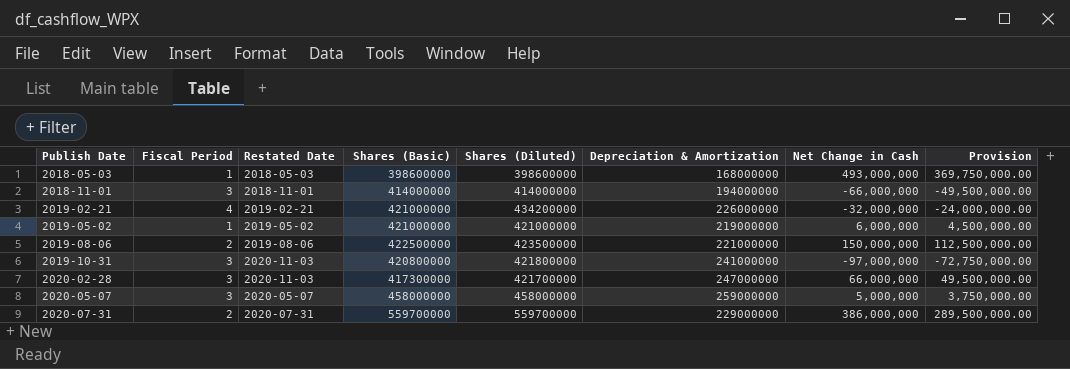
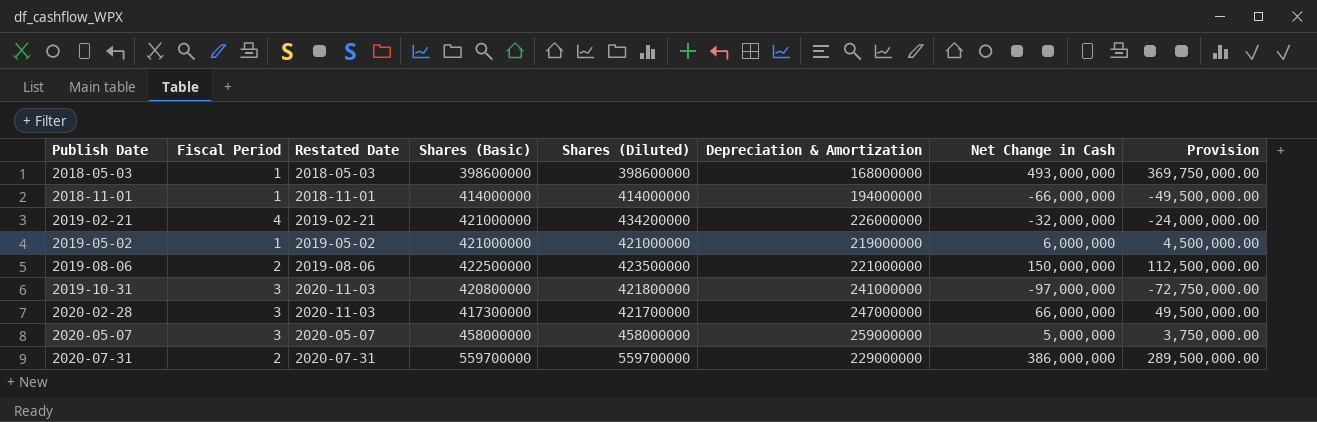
2018-11-01 | Fiscal Period: 3 -> 1

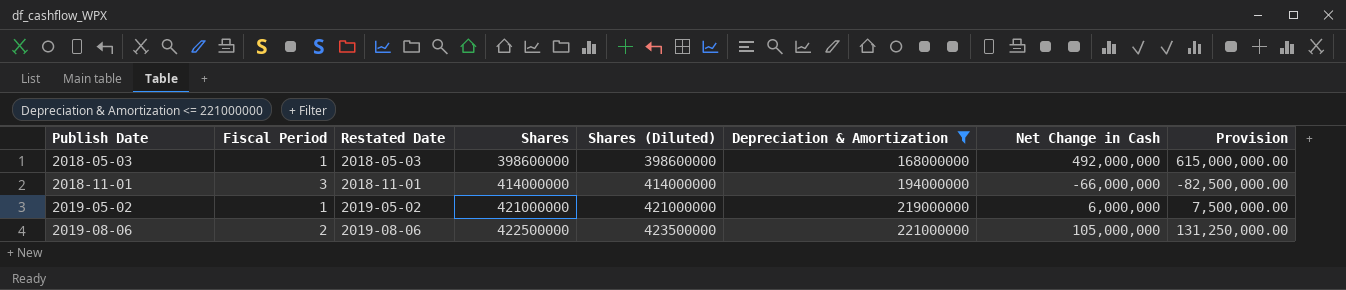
filter: none -> Depreciation & Amortization <= 221000000
column name: Shares (Basic) -> Shares
column Provision | formula: [Net Change in Cash] * 0.75 -> [Net Change in Cash] * 1.25
2018-05-03 | Net Change in Cash: 493,000,000 -> 492,000,000
2018-11-01 | Fiscal Period: 1 -> 3
2019-08-06 | Net Change in Cash: 150,000,000 -> 105,000,000

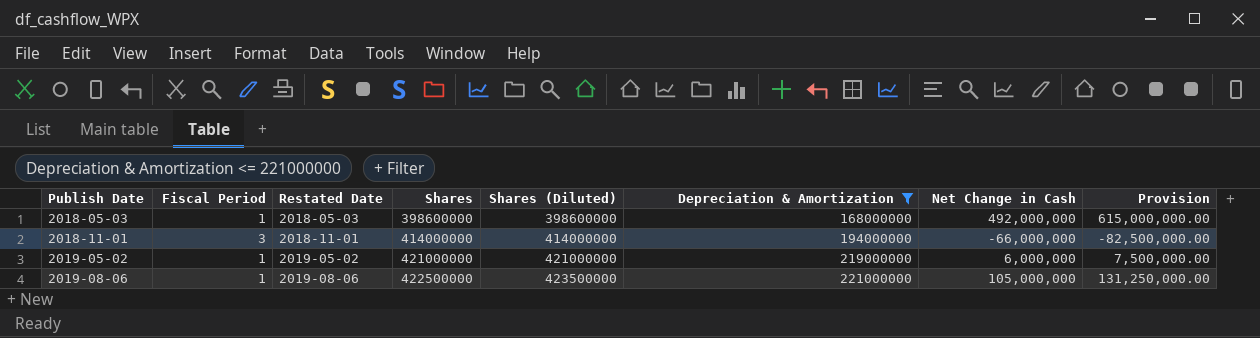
2019-08-06 | Fiscal Period: 2 -> 1

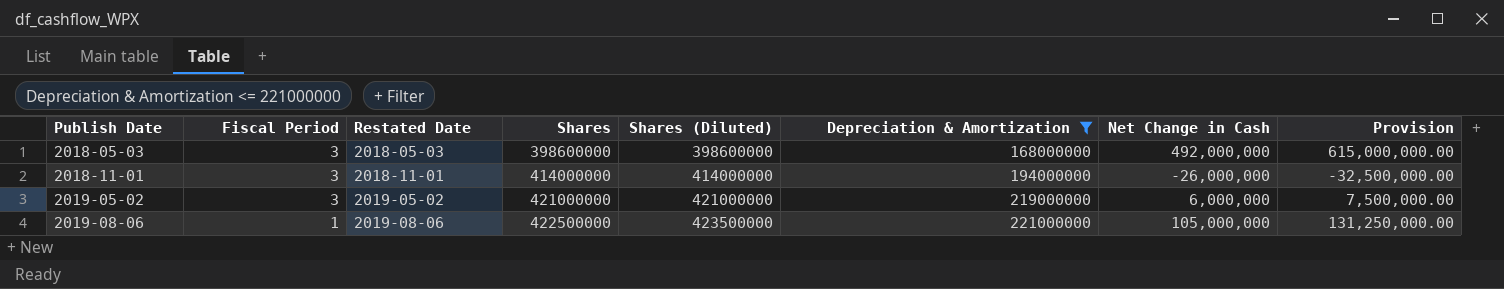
2018-05-03 | Fiscal Period: 1 -> 3
2018-11-01 | Net Change in Cash: -66,000,000 -> -26,000,000
2018-11-01 | Provision: -82,500,000.00 -> -32,500,000.00
2019-05-02 | Fiscal Period: 1 -> 3

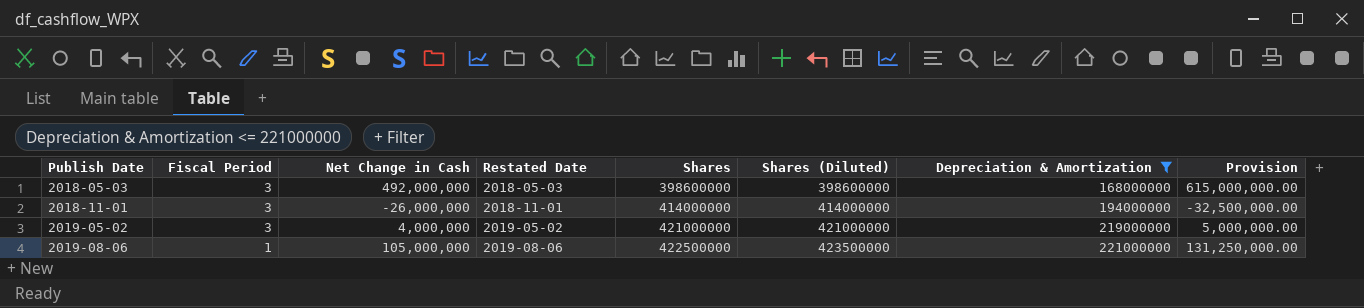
column Net Change in Cash | position: 7 -> 3
2019-05-02 | Net Change in Cash: 6,000,000 -> 4,000,000
2019-05-02 | Provision: 7,500,000.00 -> 5,000,000.00

